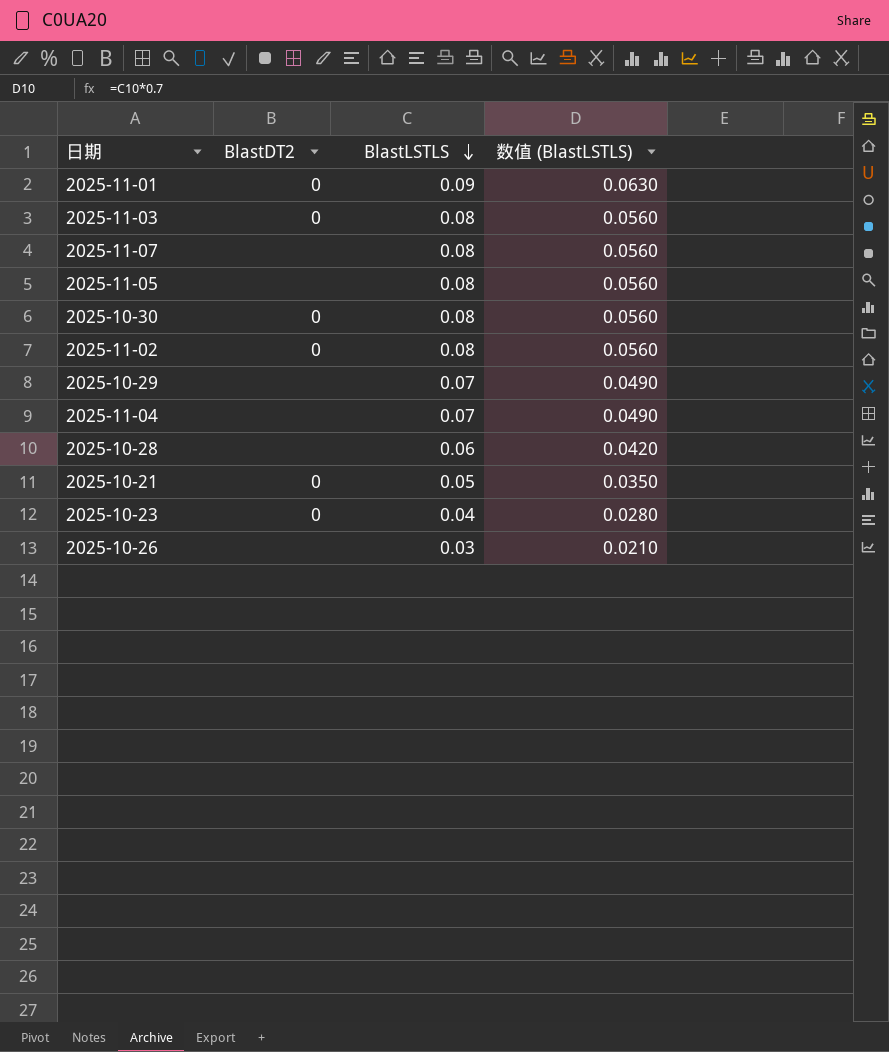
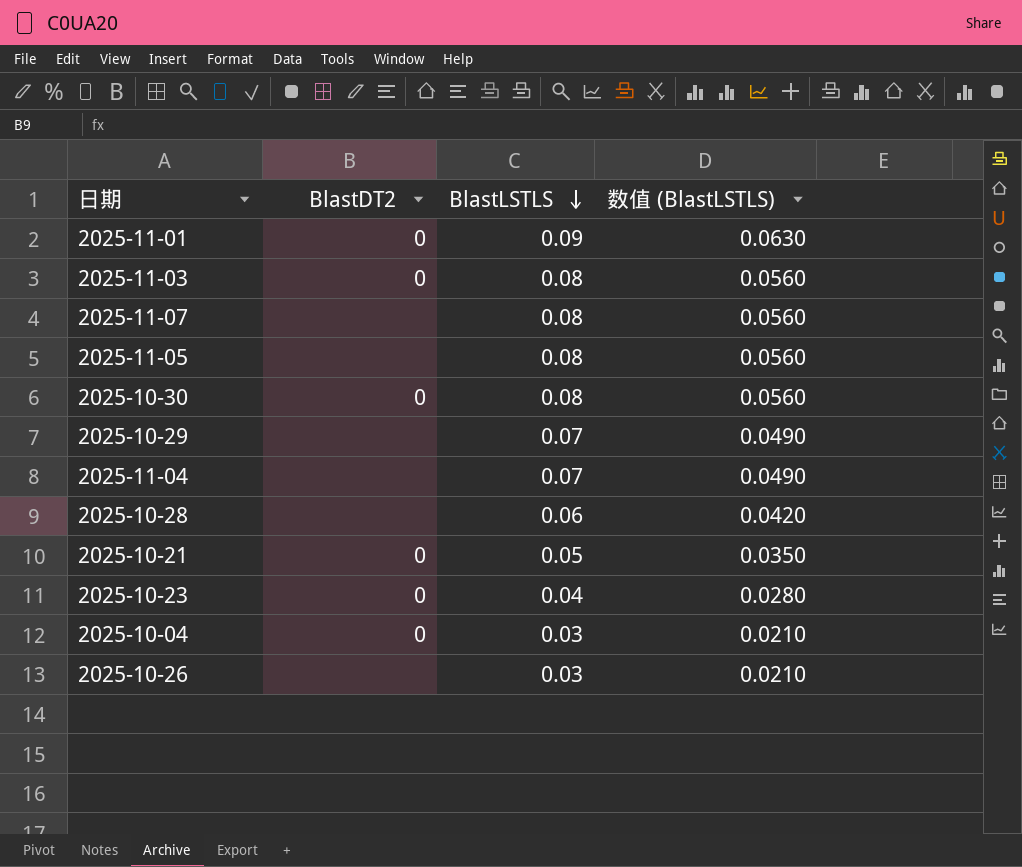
row 2025-11-02: 0 | 0.08 | 0.0560 -> none
row 2025-10-04: none -> 0 | 0.03 | 0.0210

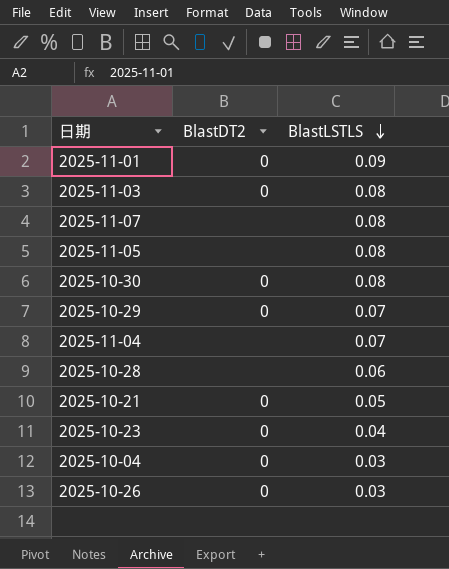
column 数值 (BlastLSTLS) | formula: [BlastLSTLS] * 0.7 -> none
2025-10-29 | BlastDT2: none -> 0
2025-10-26 | BlastDT2: none -> 0

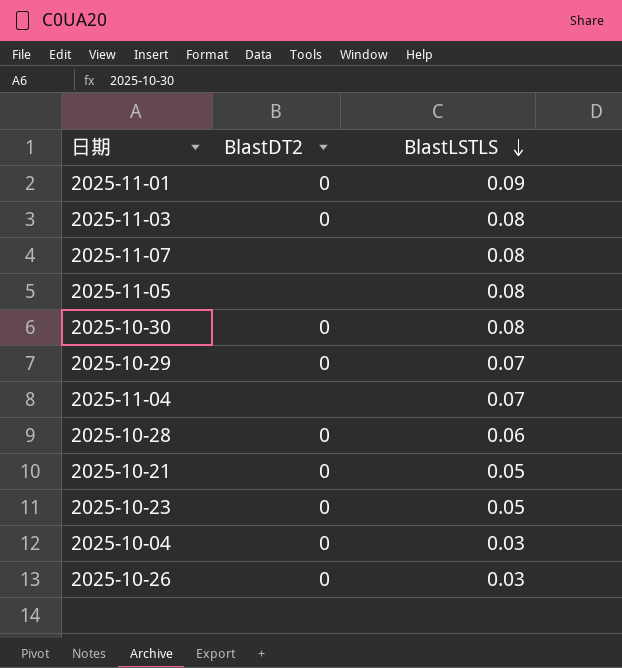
2025-10-28 | BlastDT2: none -> 0
2025-10-23 | BlastLSTLS: 0.04 -> 0.05

